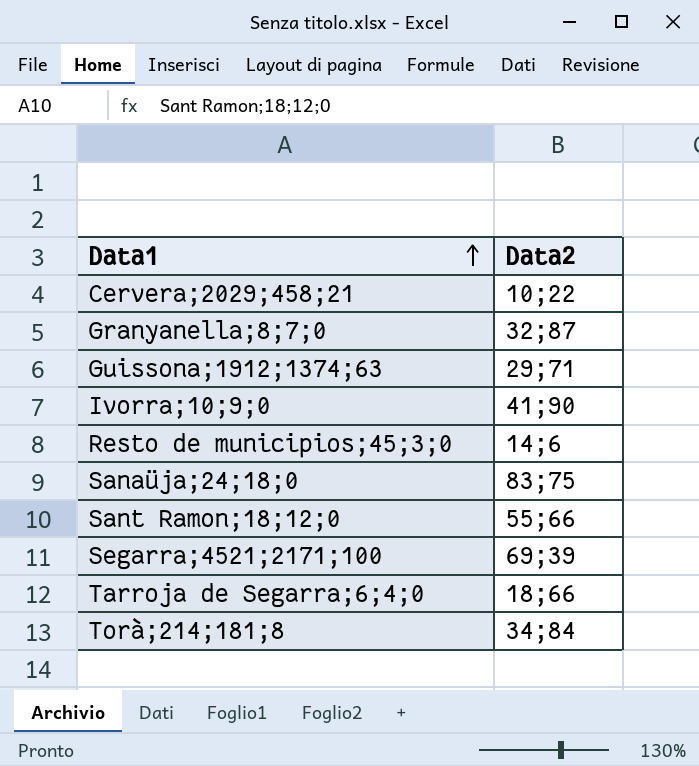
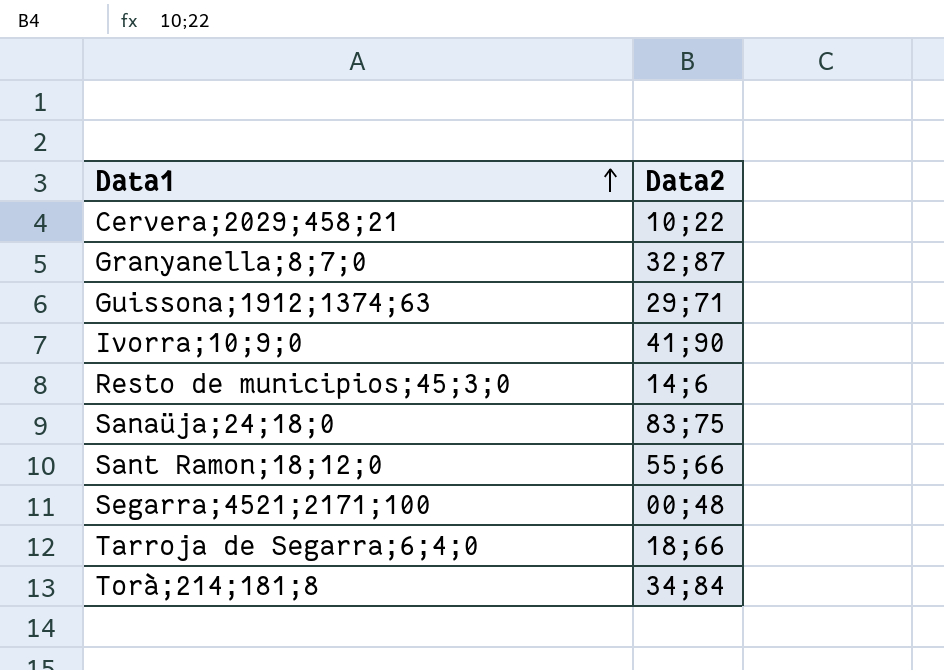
Segarra;4521;2171;100 | Data2: 69;39 -> 00;48

